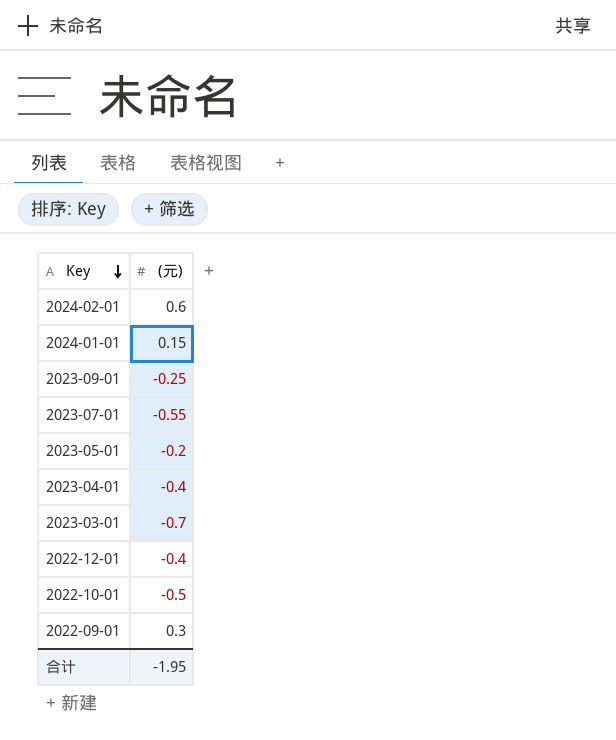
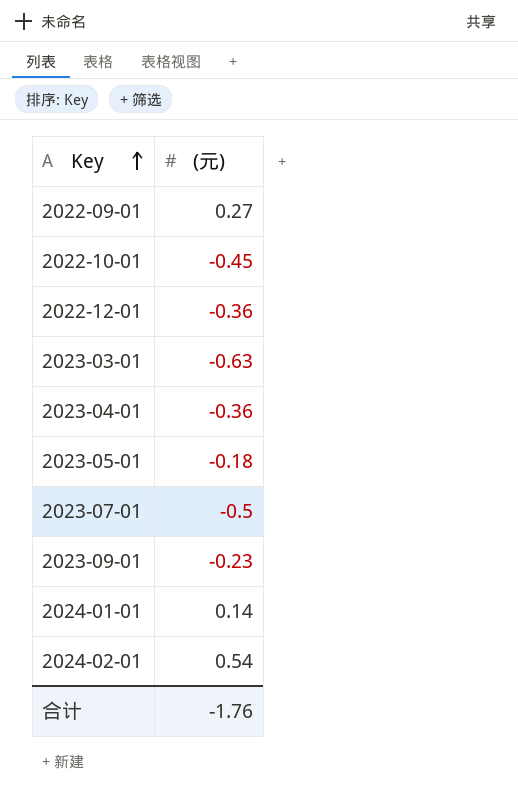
row order: Key descending -> Key ascending
2022-09-01 | (元): 0.3 -> 0.27
2022-10-01 | (元): -0.5 -> -0.45
2022-12-01 | (元): -0.4 -> -0.36
2023-03-01 | (元): -0.7 -> -0.63
2023-04-01 | (元): -0.4 -> -0.36
2023-05-01 | (元): -0.2 -> -0.18
2023-07-01 | (元): -0.55 -> -0.5
2023-09-01 | (元): -0.25 -> -0.23
2024-01-01 | (元): 0.15 -> 0.14
2024-02-01 | (元): 0.6 -> 0.54
合计 | (元): -1.95 -> -1.76

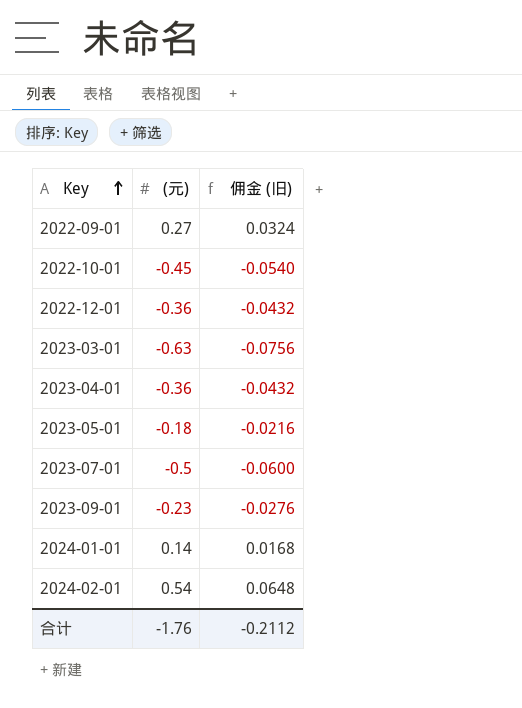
column 佣金 (旧) | formula: none -> [(元)] * 0.12

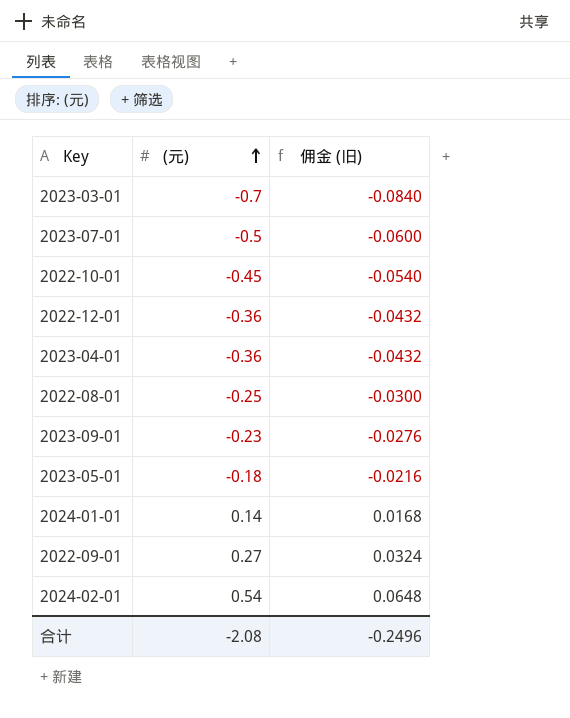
row order: Key ascending -> (元) ascending
2023-03-01 | (元): -0.63 -> -0.7
2023-03-01 | 佣金 (旧): -0.0756 -> -0.0840
row 2022-08-01: none -> -0.25 | -0.0300
合计 | (元): -1.76 -> -2.08
合计 | 佣金 (旧): -0.2112 -> -0.2496

